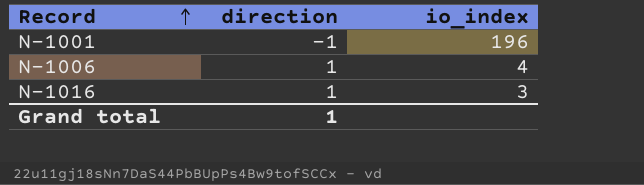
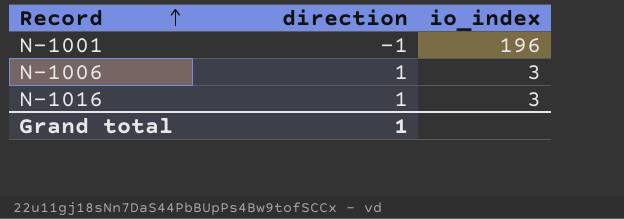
N-1006 | io_index: 4 -> 3

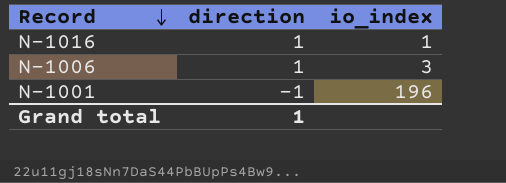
row order: Record ascending -> Record descending
N-1016 | io_index: 3 -> 1

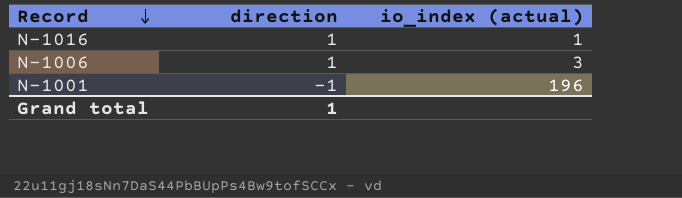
column name: io_index -> io_index (actual)

